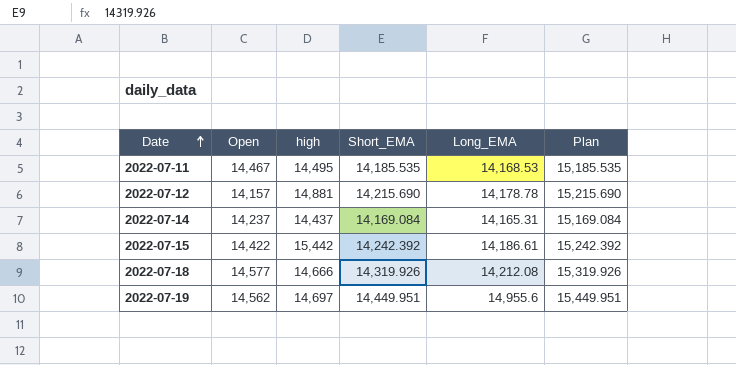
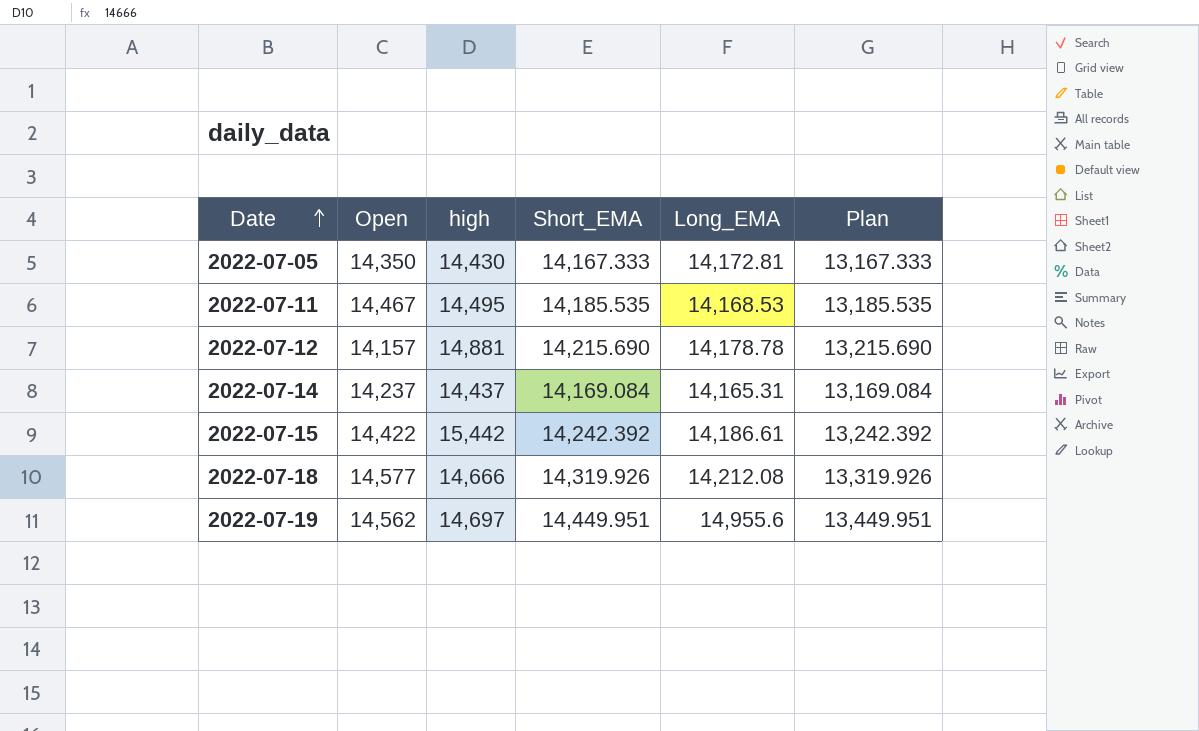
column Plan | formula: [Short_EMA] + 1000 -> [Short_EMA] - 1000
row 2022-07-05: none -> 14,350 | 14,430 | 14,167.333 | 14,172.81 | 13,167.333

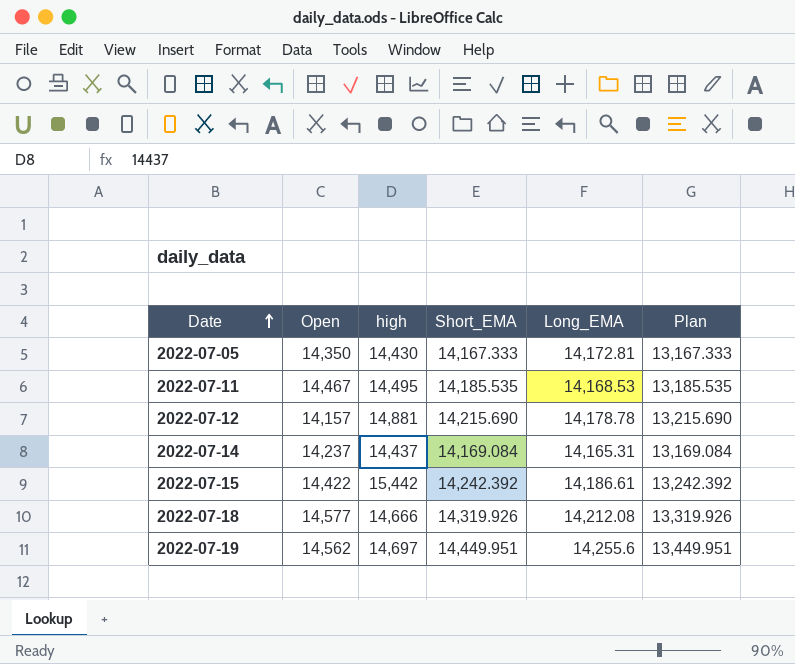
2022-07-19 | Long_EMA: 14,955.6 -> 14,255.6

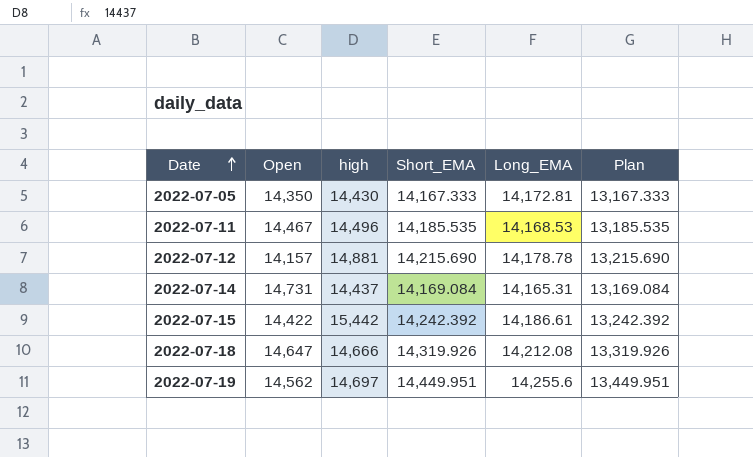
2022-07-11 | high: 14,495 -> 14,496
2022-07-14 | Open: 14,237 -> 14,731
2022-07-18 | Open: 14,577 -> 14,647

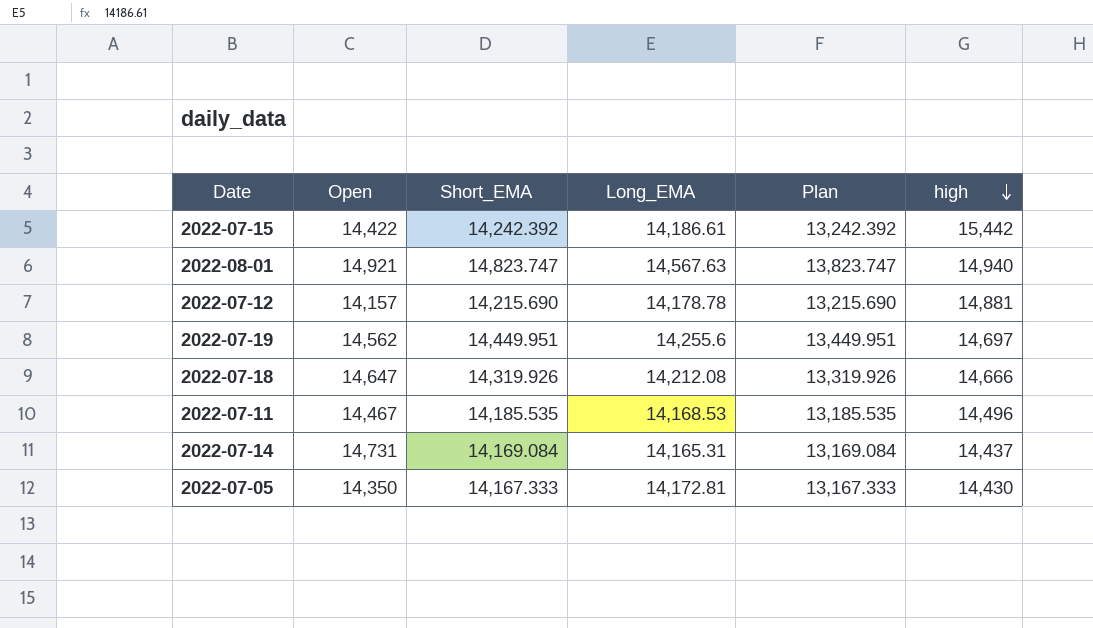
row order: Date ascending -> high descending
column high | position: 3 -> 6
row 2022-08-01: none -> 14,921 | 14,823.747 | 14,567.63 | 13,823.747 | 14,940

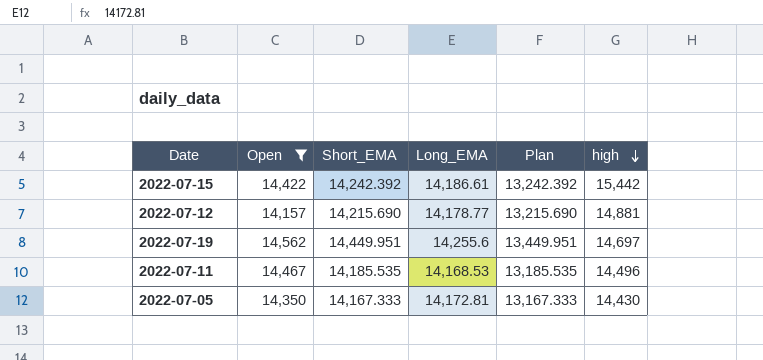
filter: none -> Open <= 14,562
2022-07-12 | Long_EMA: 14,178.78 -> 14,178.77

